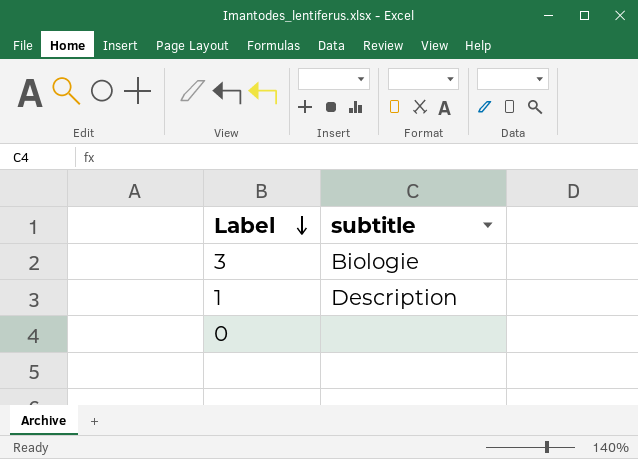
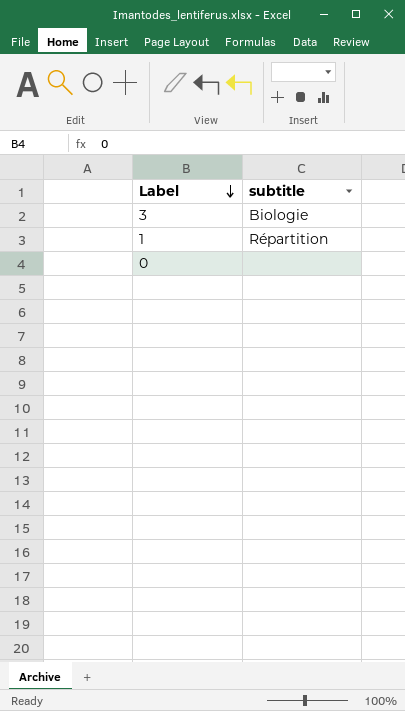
1 | subtitle: Description -> Répartition

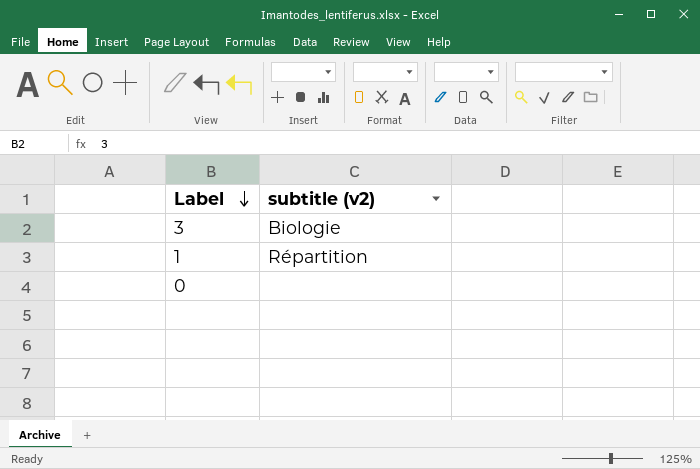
column name: subtitle -> subtitle (v2)

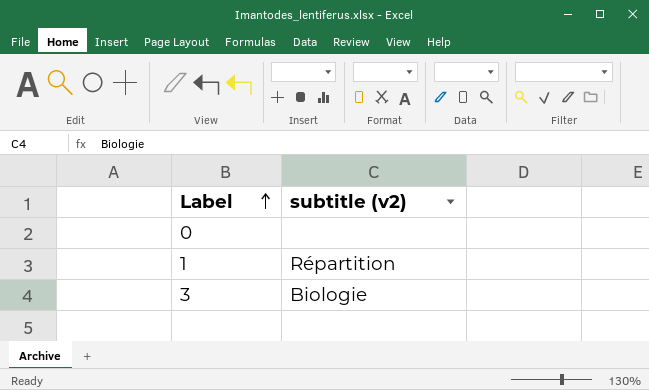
row order: Label descending -> Label ascending

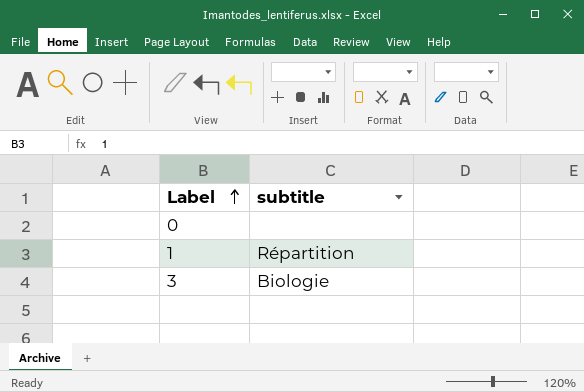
column name: subtitle (v2) -> subtitle

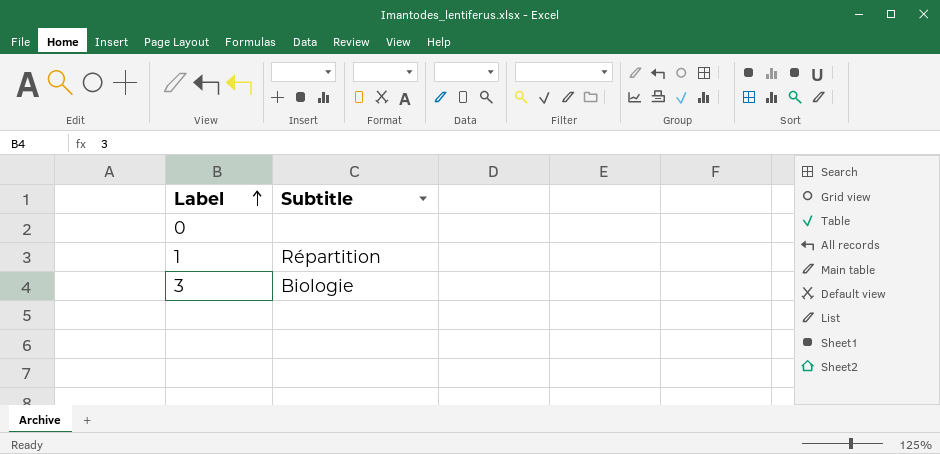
column name: subtitle -> Subtitle

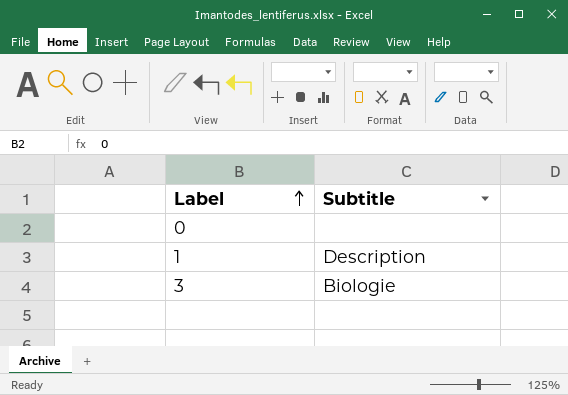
1 | Subtitle: Répartition -> Description

